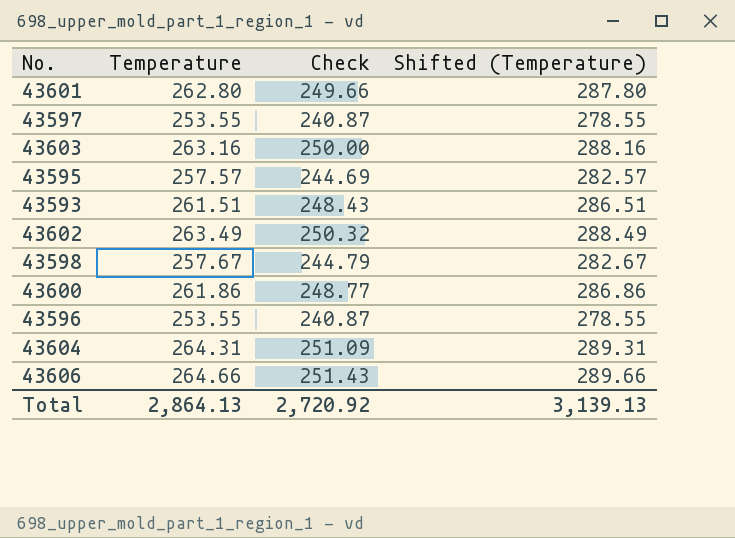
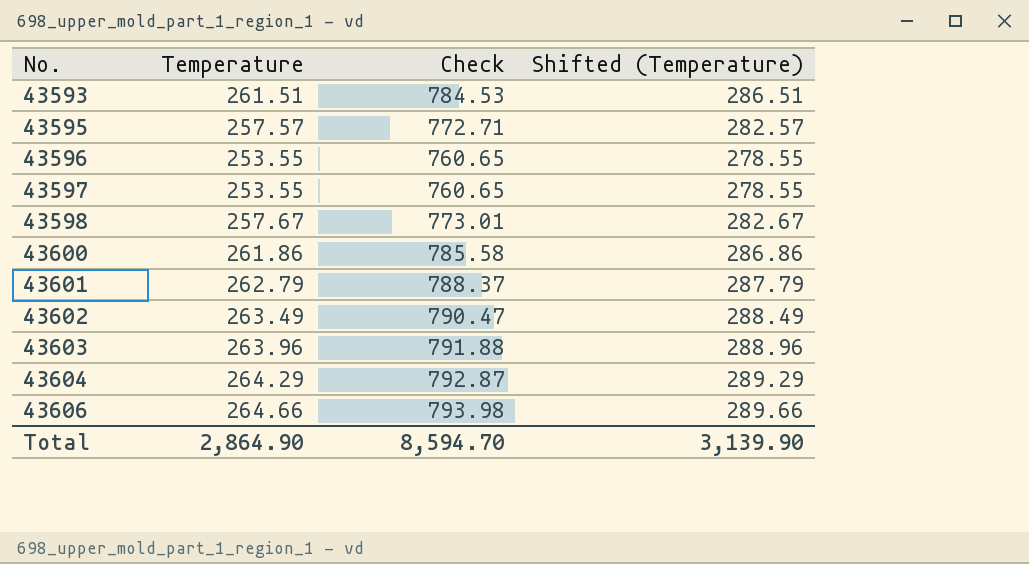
row order: none -> No. ascending
column Check | formula: [Temperature] * 0.95 -> [Temperature] * 3
43601 | Temperature: 262.80 -> 262.79
43601 | Shifted (Temperature): 287.80 -> 287.79
43603 | Temperature: 263.16 -> 263.96
43603 | Shifted (Temperature): 288.16 -> 288.96
43604 | Temperature: 264.31 -> 264.29
43604 | Shifted (Temperature): 289.31 -> 289.29
Total | Temperature: 2,864.13 -> 2,864.90
Total | Check: 2,720.92 -> 8,594.70
Total | Shifted (Temperature): 3,139.13 -> 3,139.90

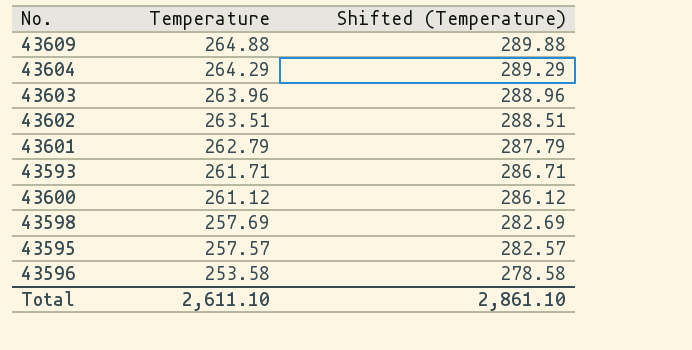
row order: No. ascending -> Temperature descending
column Check | formula: [Temperature] * 3 -> none
row 43597: 253.55 | 760.65 | 278.55 -> none
row 43606: 264.66 | 793.98 | 289.66 -> none
row 43609: none -> 264.88 | 289.88
43602 | Temperature: 263.49 -> 263.51
43602 | Shifted (Temperature): 288.49 -> 288.51
43593 | Temperature: 261.51 -> 261.71
43593 | Shifted (Temperature): 286.51 -> 286.71
43600 | Temperature: 261.86 -> 261.12
43600 | Shifted (Temperature): 286.86 -> 286.12
43598 | Temperature: 257.67 -> 257.69
43598 | Shifted (Temperature): 282.67 -> 282.69
43596 | Temperature: 253.55 -> 253.58
43596 | Shifted (Temperature): 278.55 -> 278.58
Total | Temperature: 2,864.90 -> 2,611.10
Total | Shifted (Temperature): 3,139.90 -> 2,861.10

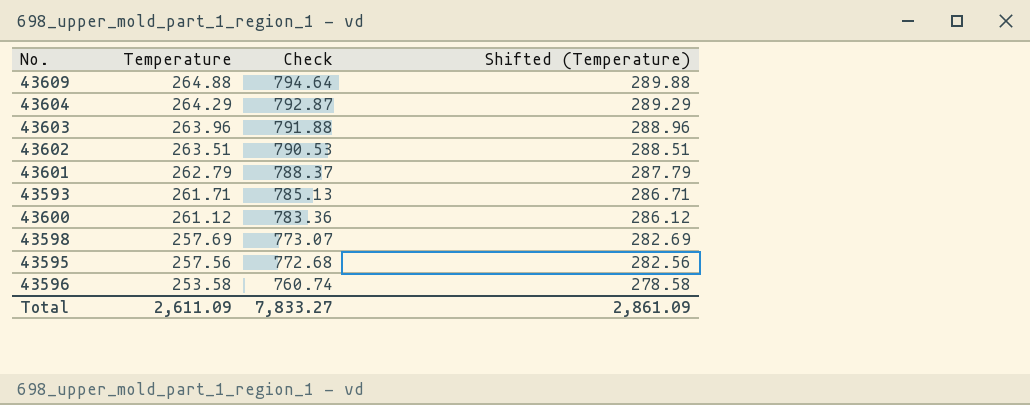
column Check | formula: none -> [Temperature] * 3
43595 | Temperature: 257.57 -> 257.56
43595 | Shifted (Temperature): 282.57 -> 282.56
Total | Temperature: 2,611.10 -> 2,611.09
Total | Shifted (Temperature): 2,861.10 -> 2,861.09

